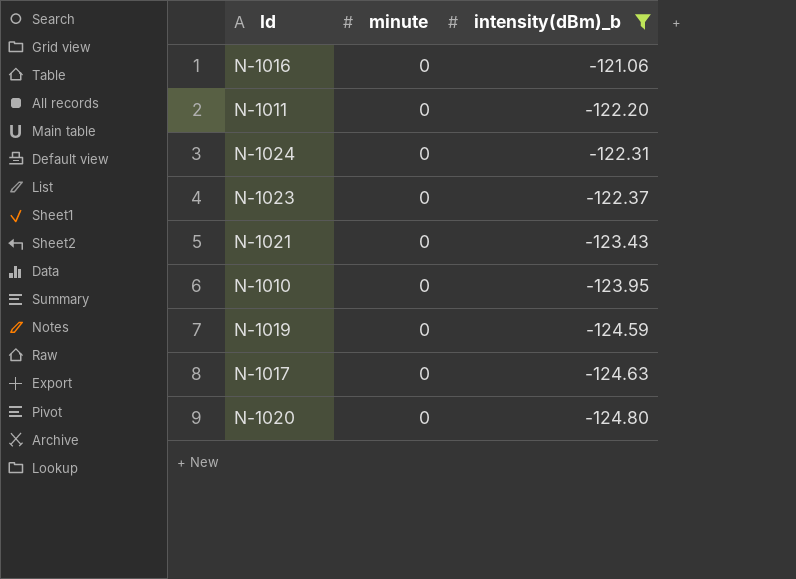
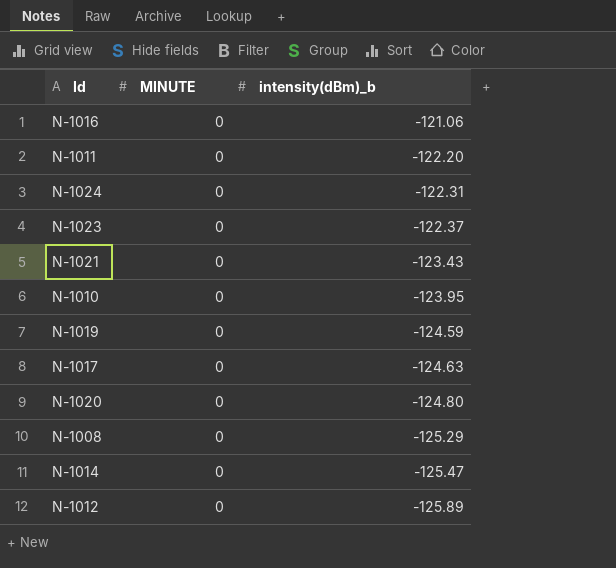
filter: intensity(dBm)_b >= -124.80 -> none
column name: minute -> MINUTE

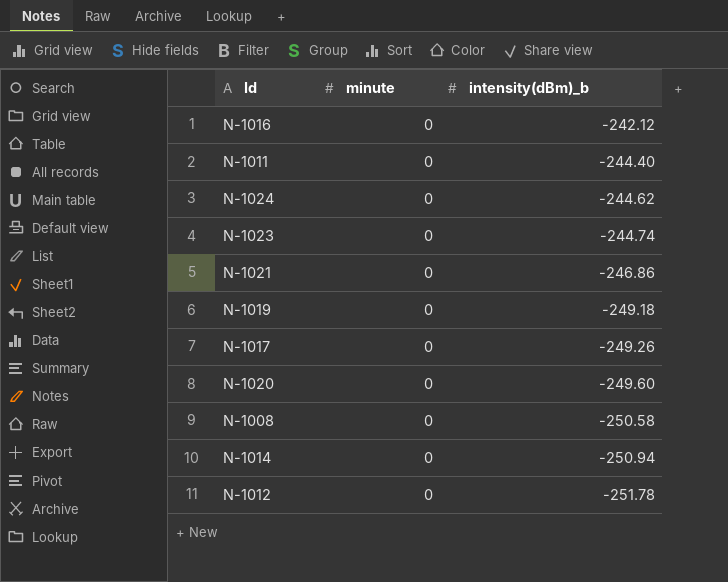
column name: MINUTE -> minute
row N-1010: 0 | -123.95 -> none
N-1016 | intensity(dBm)_b: -121.06 -> -242.12
N-1011 | intensity(dBm)_b: -122.20 -> -244.40
N-1024 | intensity(dBm)_b: -122.31 -> -244.62
N-1023 | intensity(dBm)_b: -122.37 -> -244.74
N-1021 | intensity(dBm)_b: -123.43 -> -246.86
N-1019 | intensity(dBm)_b: -124.59 -> -249.18
N-1017 | intensity(dBm)_b: -124.63 -> -249.26
N-1020 | intensity(dBm)_b: -124.80 -> -249.60
N-1008 | intensity(dBm)_b: -125.29 -> -250.58
N-1014 | intensity(dBm)_b: -125.47 -> -250.94
N-1012 | intensity(dBm)_b: -125.89 -> -251.78

